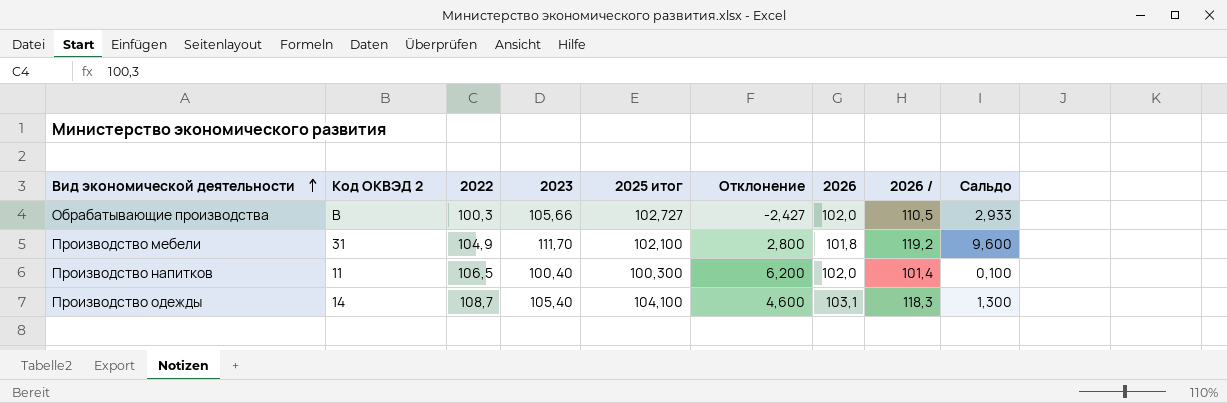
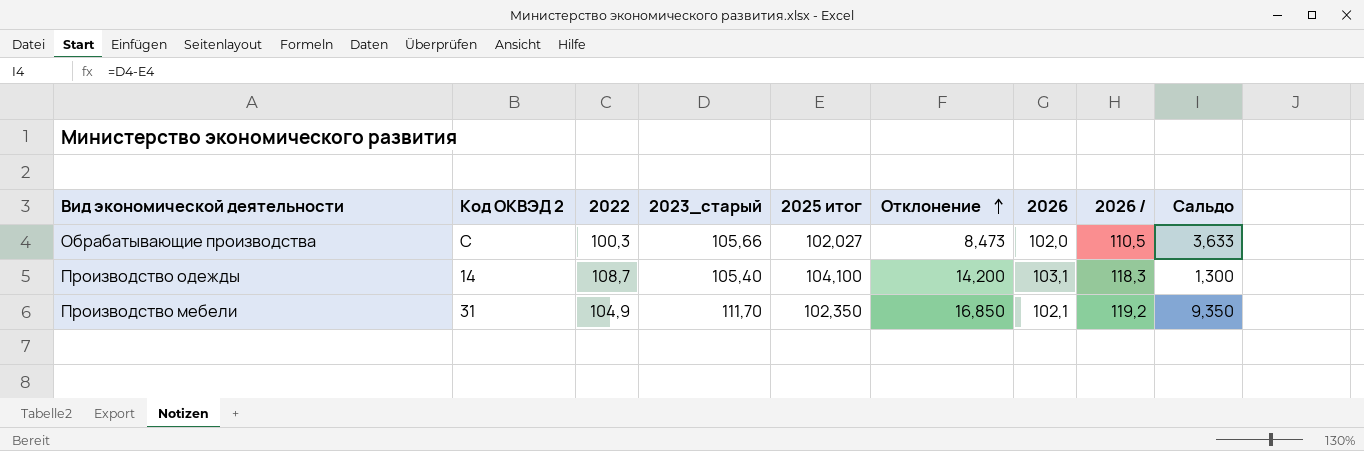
row order: Вид экономической деятельности ascending -> Отклонение ascending
column name: 2023 -> 2023_старый
column Отклонение | formula: [2022] - [2025 итог] -> [2026 /] - [2025 итог]
row Производство напитков: 11 | 106,5 | 100,40 | 100,300 | 6,200 | 102,0 | 101,4 | 0,100 -> none
Обрабатывающие производства | Код ОКВЭД 2: B -> C
Обрабатывающие производства | 2025 итог: 102,727 -> 102,027
Обрабатывающие производства | Сальдо: 2,933 -> 3,633
Производство мебели | 2025 итог: 102,100 -> 102,350
Производство мебели | 2026: 101,8 -> 102,1
Производство мебели | Сальдо: 9,600 -> 9,350

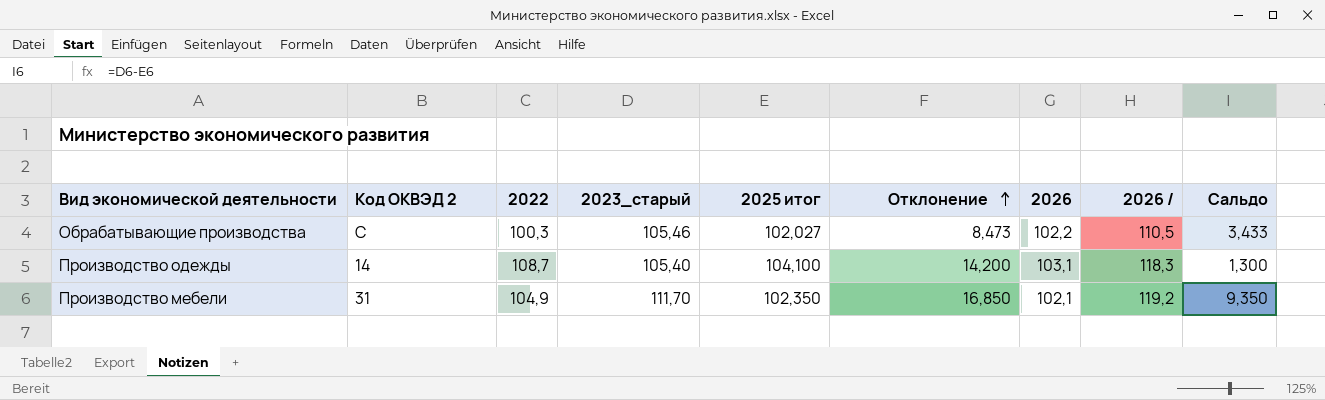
Обрабатывающие производства | 2023_старый: 105,66 -> 105,46
Обрабатывающие производства | 2026: 102,0 -> 102,2
Обрабатывающие производства | Сальдо: 3,633 -> 3,433

